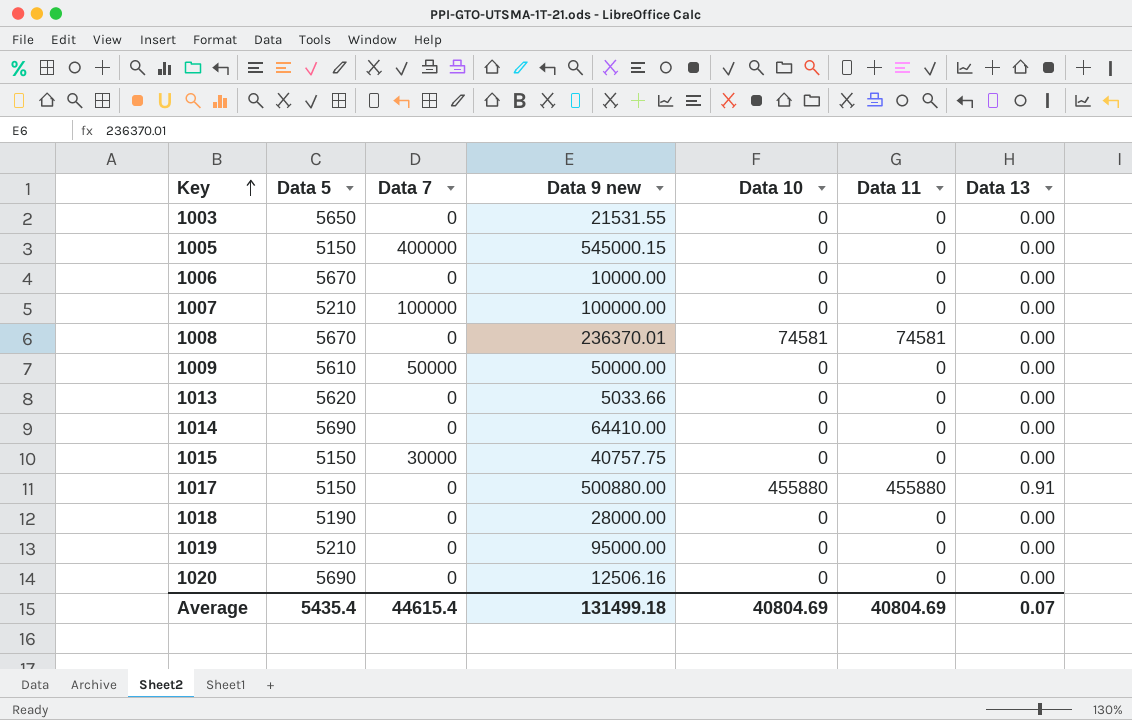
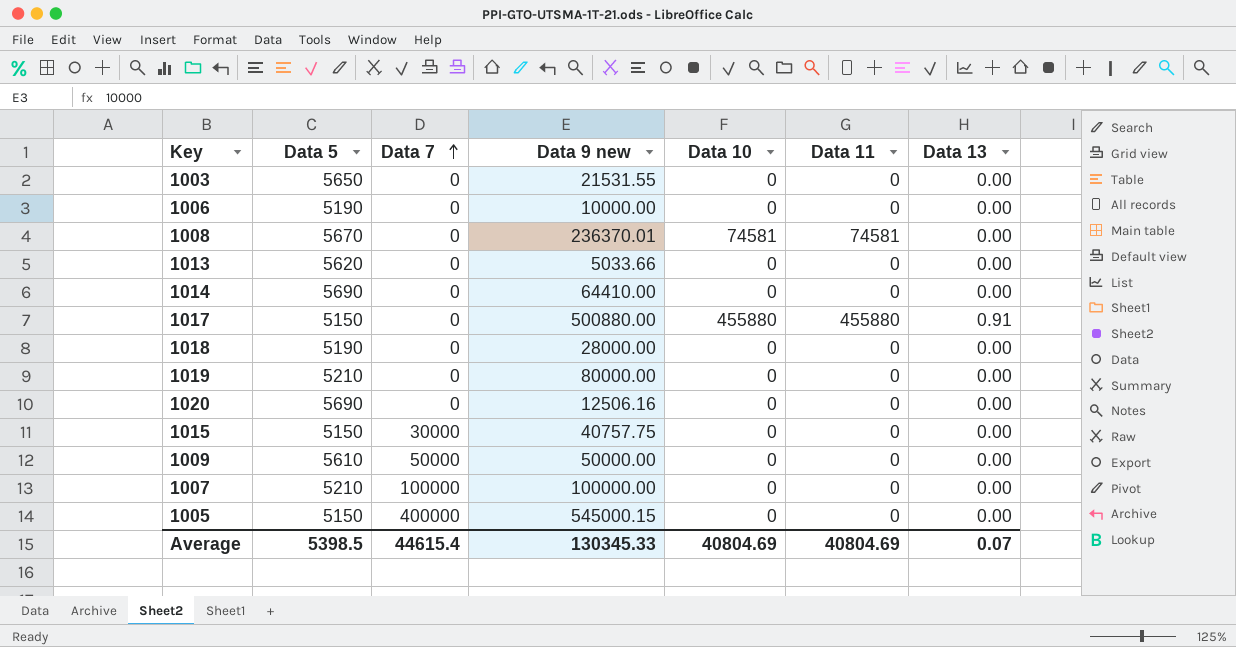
row order: Key ascending -> Data 7 ascending
1006 | Data 5: 5670 -> 5190
1019 | Data 9 new: 95000.00 -> 80000.00
Average | Data 5: 5435.4 -> 5398.5
Average | Data 9 new: 131499.18 -> 130345.33

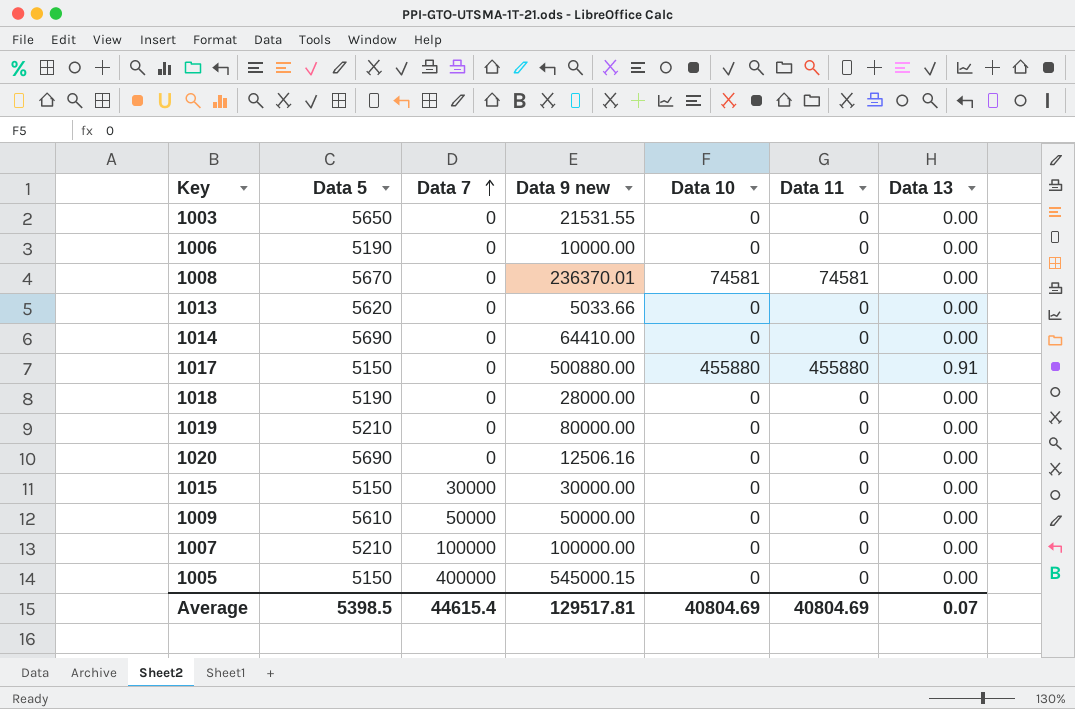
1015 | Data 9 new: 40757.75 -> 30000.00
Average | Data 9 new: 130345.33 -> 129517.81

